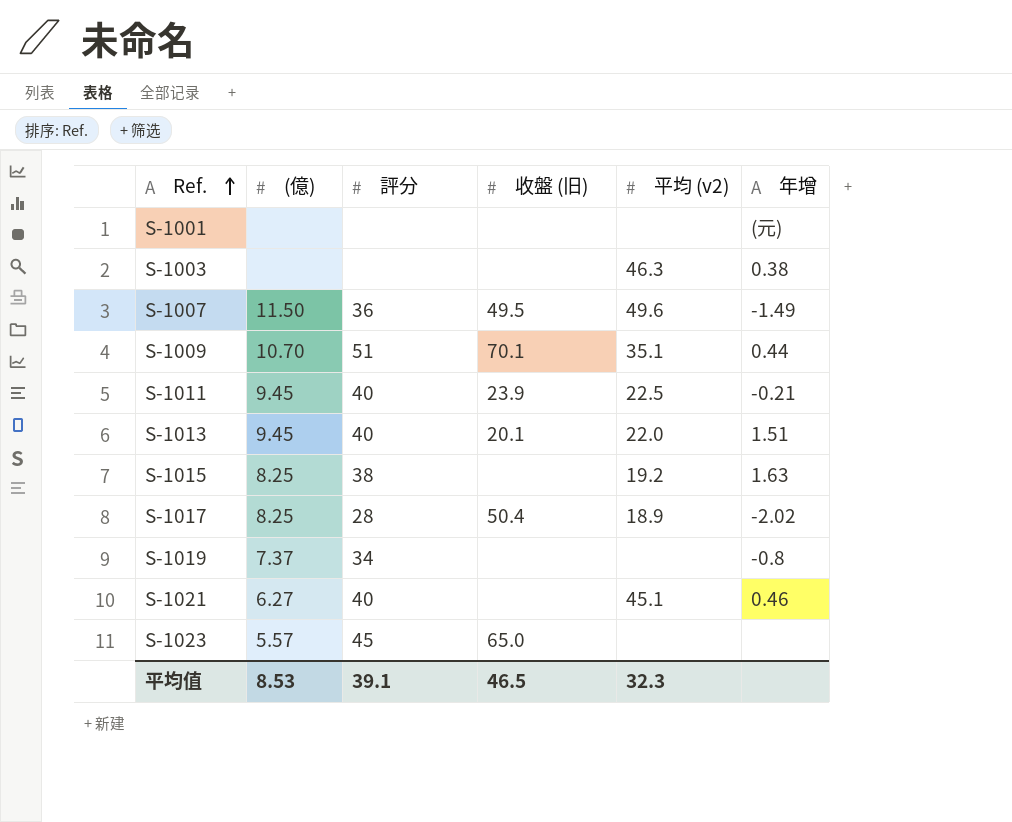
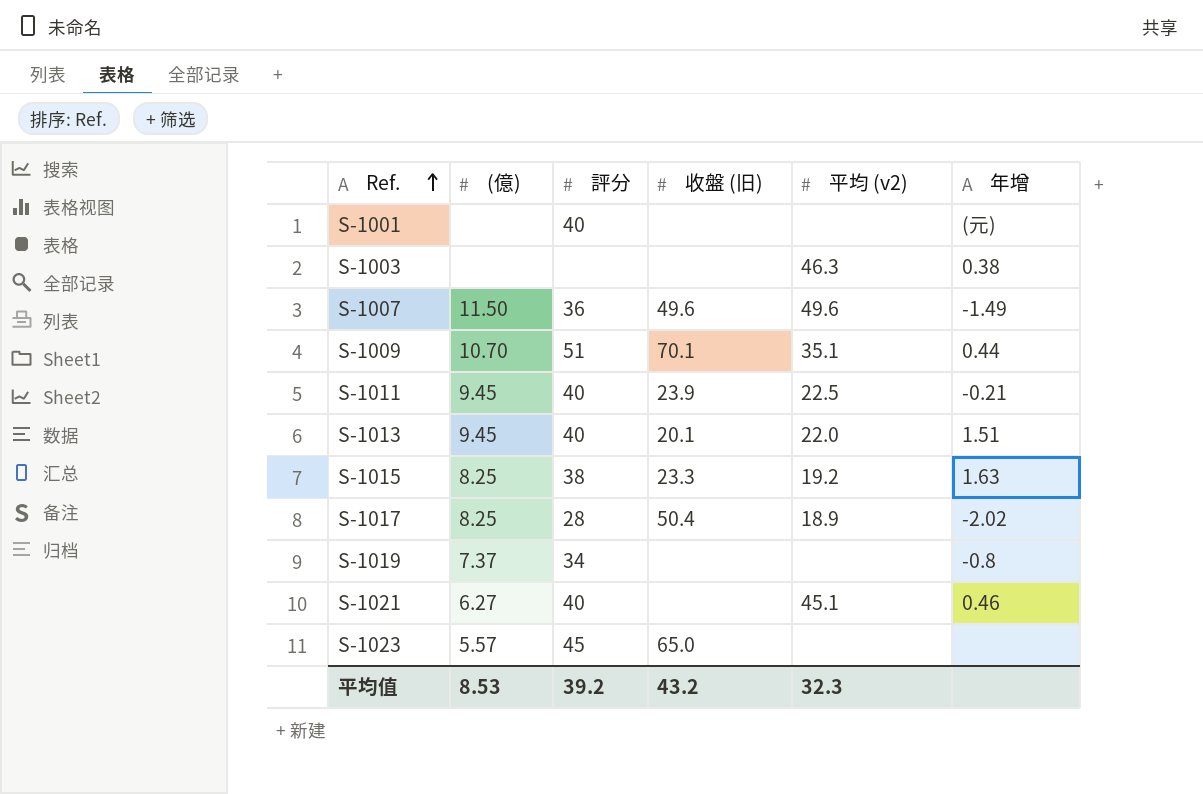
S-1001 | 評分: none -> 40
S-1007 | 收盤 (旧): 49.5 -> 49.6
S-1015 | 收盤 (旧): none -> 23.3
平均值 | 評分: 39.1 -> 39.2
平均值 | 收盤 (旧): 46.5 -> 43.2

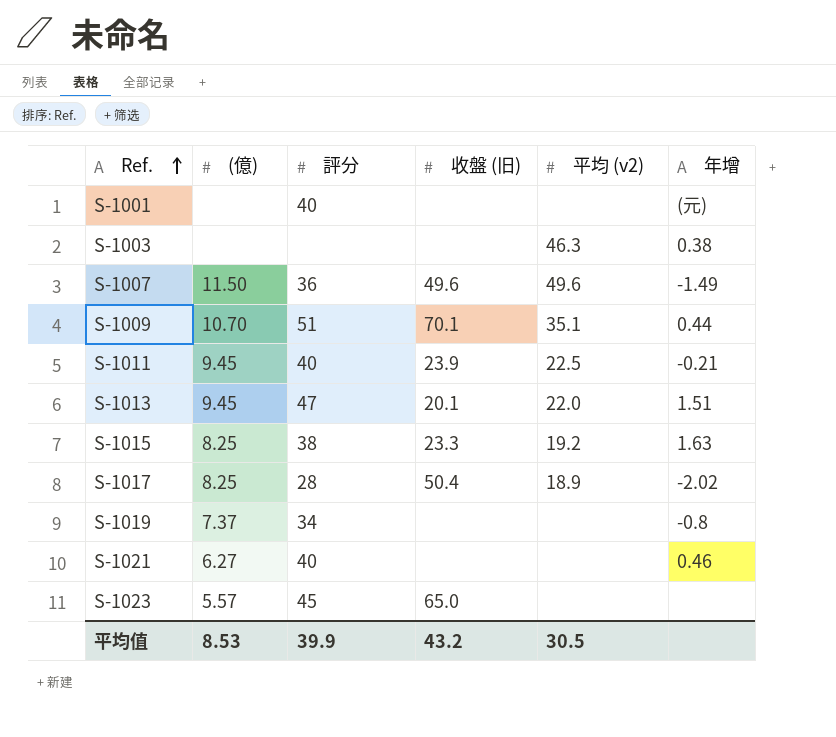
S-1013 | 評分: 40 -> 47
S-1021 | 平均 (v2): 45.1 -> none
平均值 | 評分: 39.2 -> 39.9
平均值 | 平均 (v2): 32.3 -> 30.5

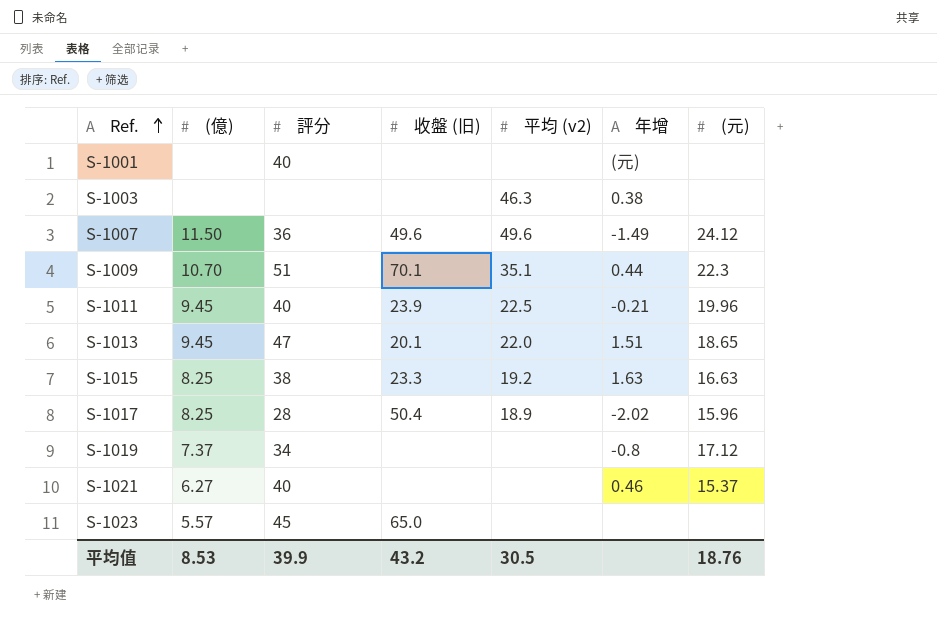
column (元) | position: none -> 7

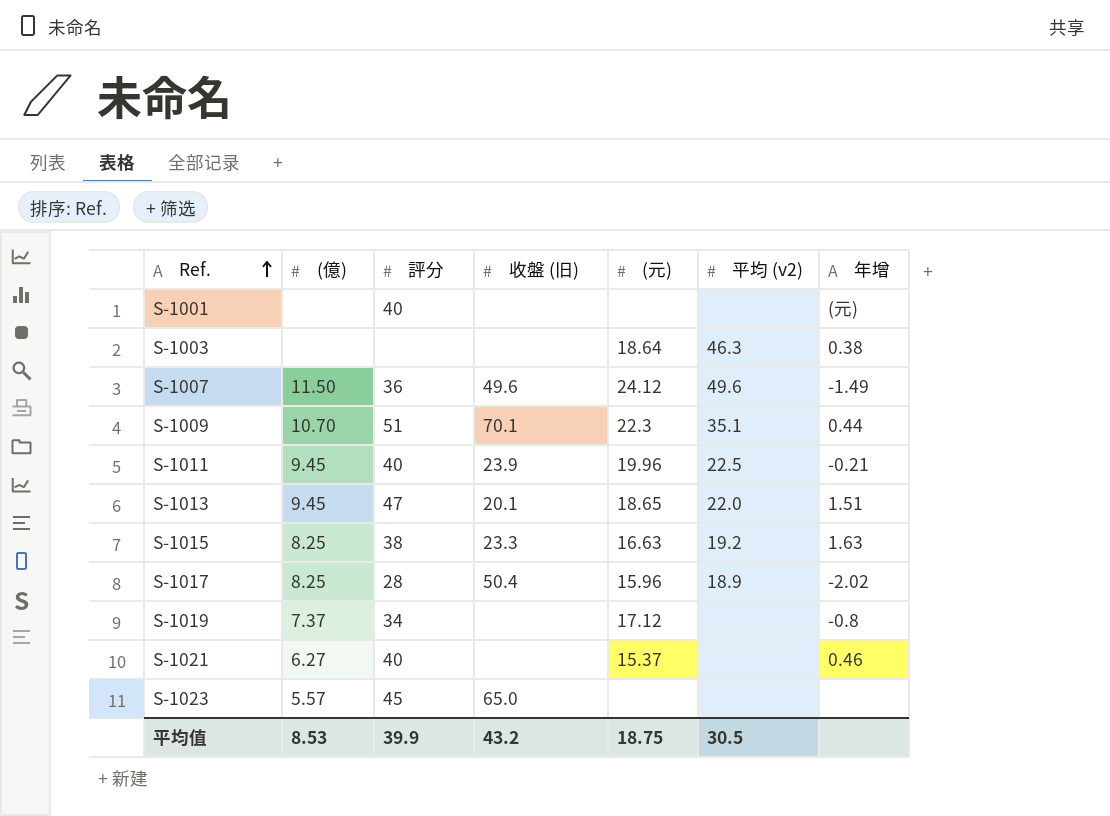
column (元) | position: 7 -> 5
S-1003 | (元): none -> 18.64
平均值 | (元): 18.76 -> 18.75

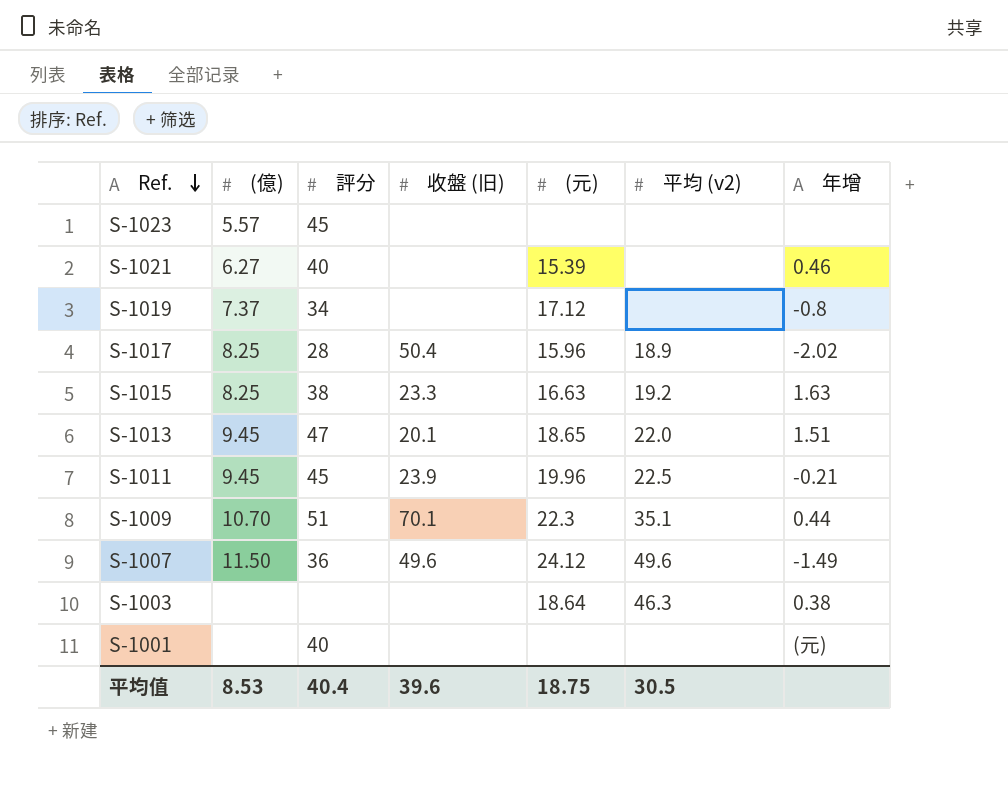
row order: Ref. ascending -> Ref. descending
S-1023 | 收盤 (旧): 65.0 -> none
S-1021 | (元): 15.37 -> 15.39
S-1011 | 評分: 40 -> 45
平均值 | 評分: 39.9 -> 40.4
平均值 | 收盤 (旧): 43.2 -> 39.6

